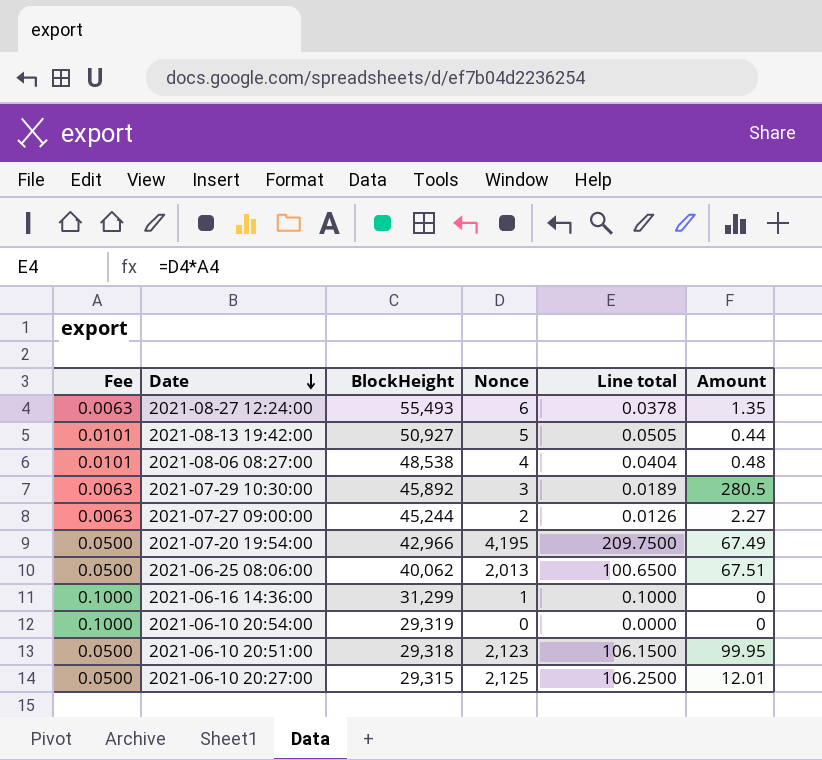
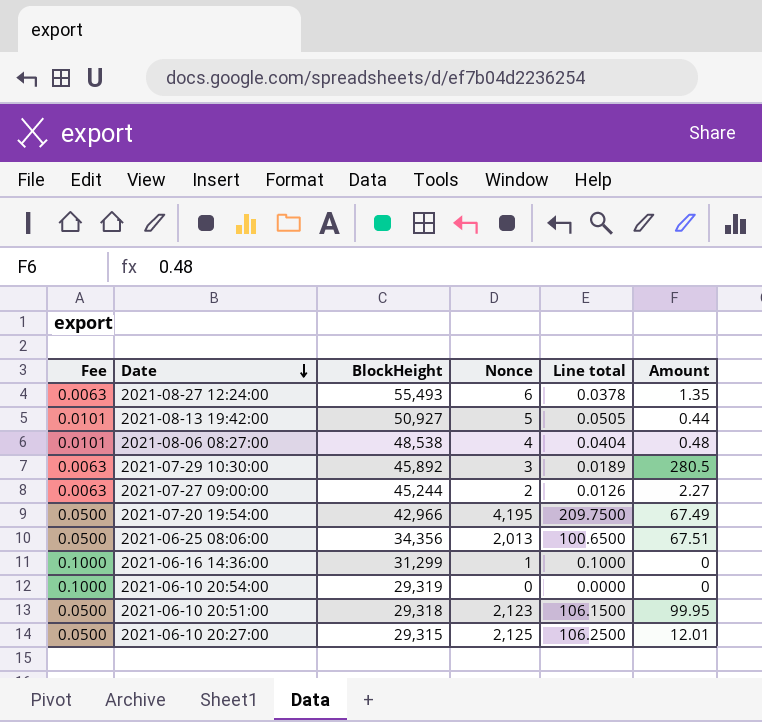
2021-06-25 08:06:00 | BlockHeight: 40,062 -> 34,356

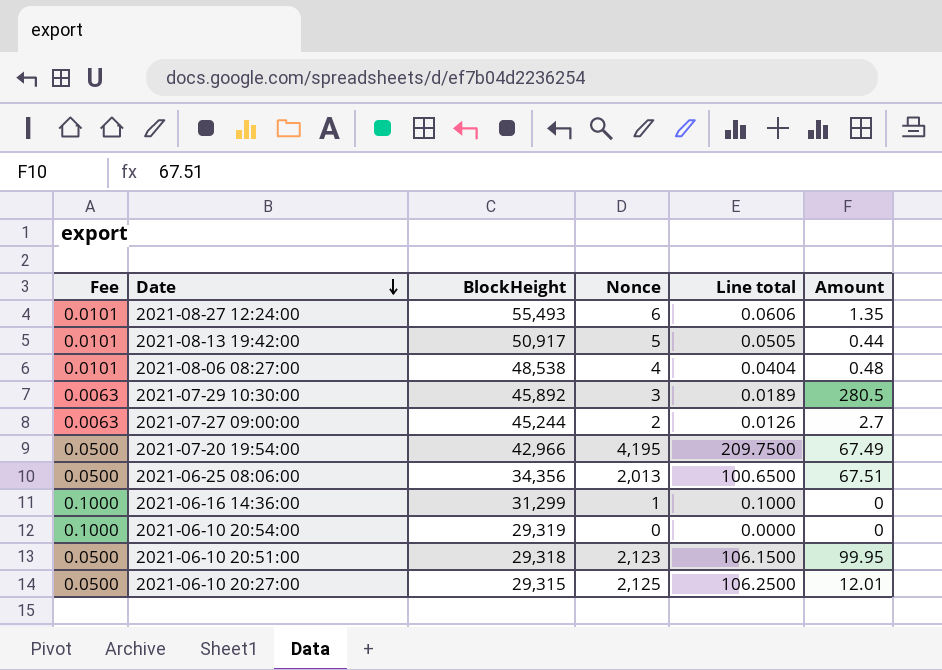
2021-08-27 12:24:00 | Fee: 0.0063 -> 0.0101
2021-08-27 12:24:00 | Line total: 0.0378 -> 0.0606
2021-08-13 19:42:00 | BlockHeight: 50,927 -> 50,917
2021-07-27 09:00:00 | Amount: 2.27 -> 2.7

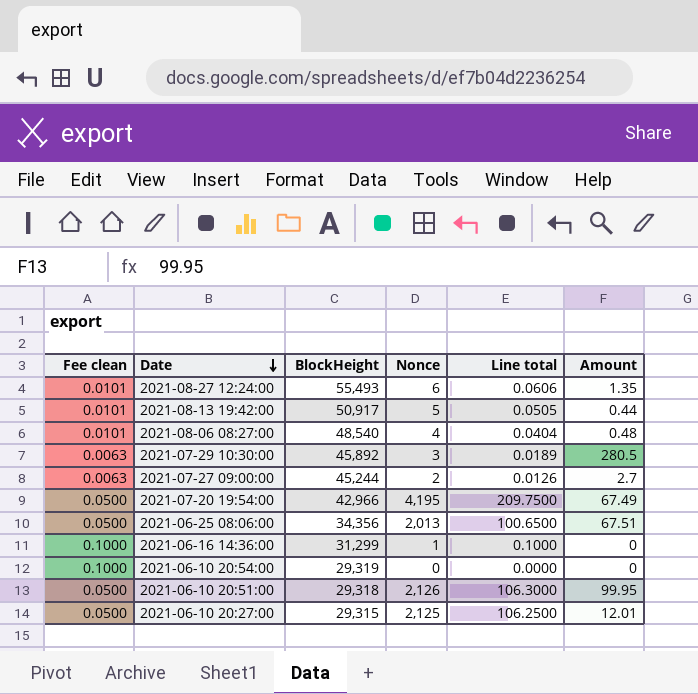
column name: Fee -> Fee clean
2021-08-06 08:27:00 | BlockHeight: 48,538 -> 48,540
2021-06-10 20:51:00 | Nonce: 2,123 -> 2,126
2021-06-10 20:51:00 | Line total: 106.1500 -> 106.3000

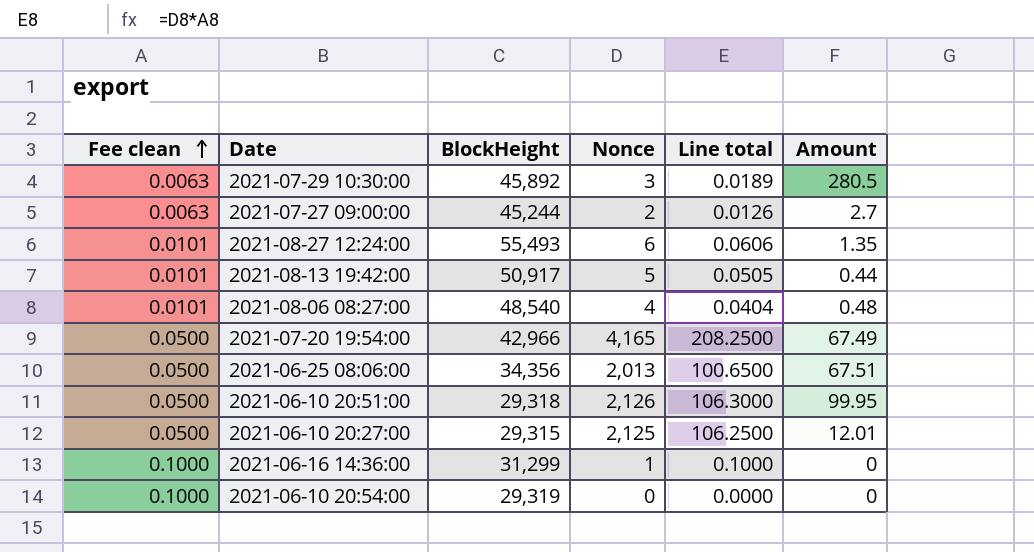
row order: Date descending -> Fee clean ascending
2021-07-20 19:54:00 | Nonce: 4,195 -> 4,165
2021-07-20 19:54:00 | Line total: 209.7500 -> 208.2500

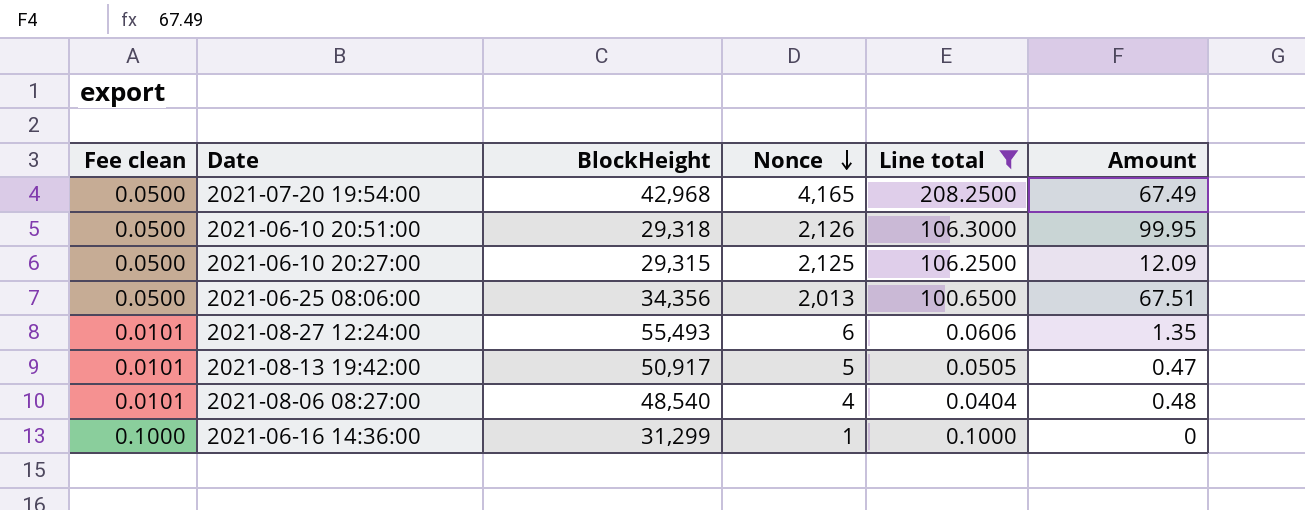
filter: none -> Line total >= 0.0404
row order: Fee clean ascending -> Nonce descending
2021-07-20 19:54:00 | BlockHeight: 42,966 -> 42,968
2021-06-10 20:27:00 | Amount: 12.01 -> 12.09
2021-08-13 19:42:00 | Amount: 0.44 -> 0.47

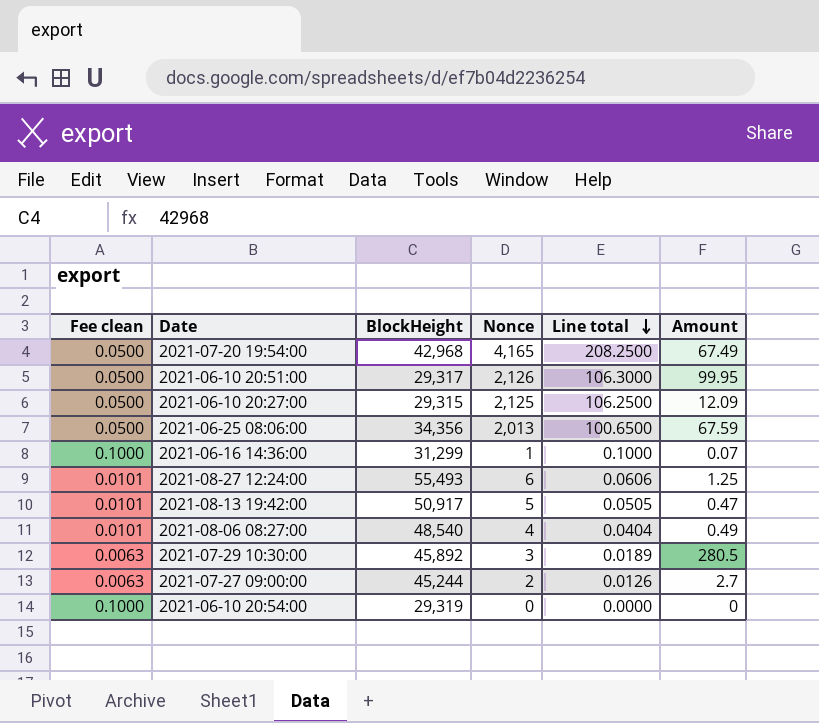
filter: Line total >= 0.0404 -> none
row order: Nonce descending -> Line total descending
2021-06-10 20:51:00 | BlockHeight: 29,318 -> 29,317
2021-06-25 08:06:00 | Amount: 67.51 -> 67.59
2021-06-16 14:36:00 | Amount: 0 -> 0.07
2021-08-27 12:24:00 | Amount: 1.35 -> 1.25
2021-08-06 08:27:00 | Amount: 0.48 -> 0.49

